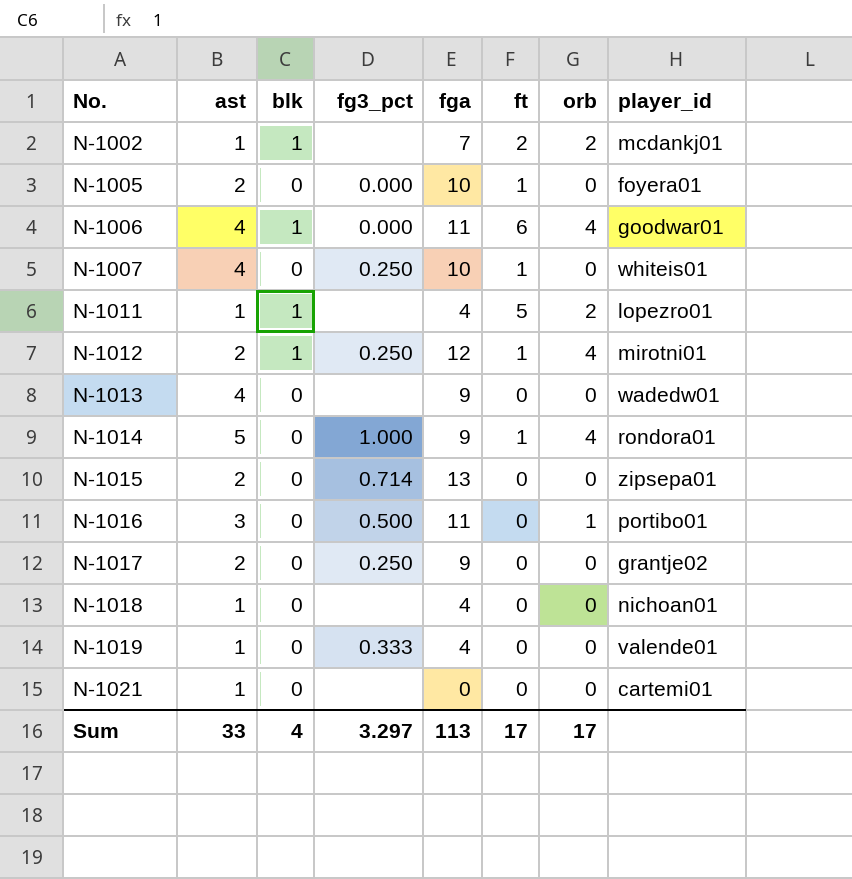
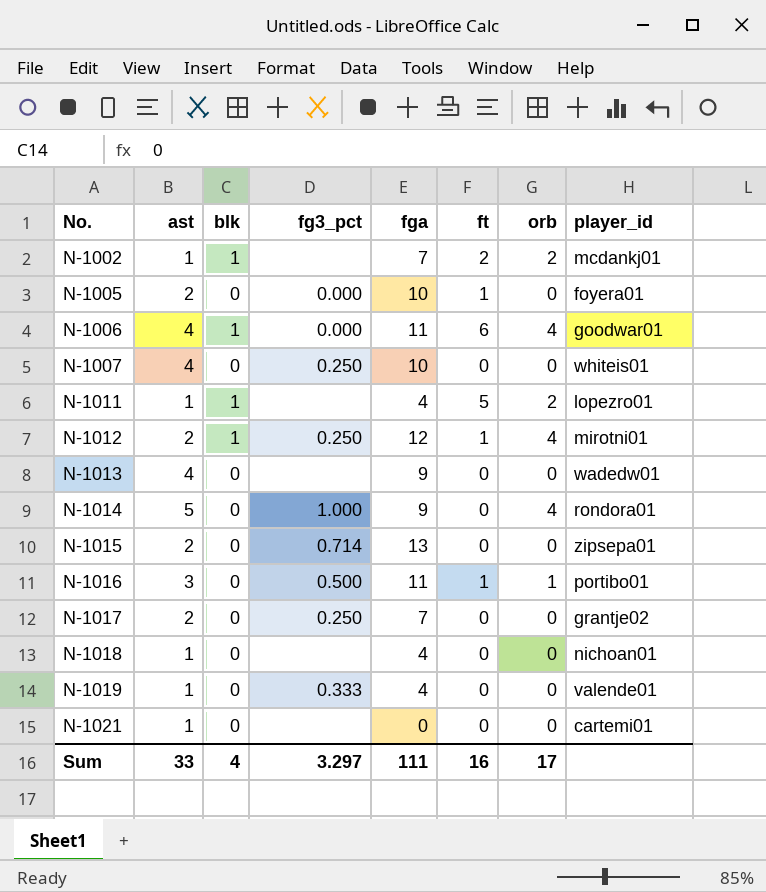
N-1007 | ft: 1 -> 0
N-1014 | ft: 1 -> 0
N-1016 | ft: 0 -> 1
N-1017 | fga: 9 -> 7
Sum | fga: 113 -> 111
Sum | ft: 17 -> 16

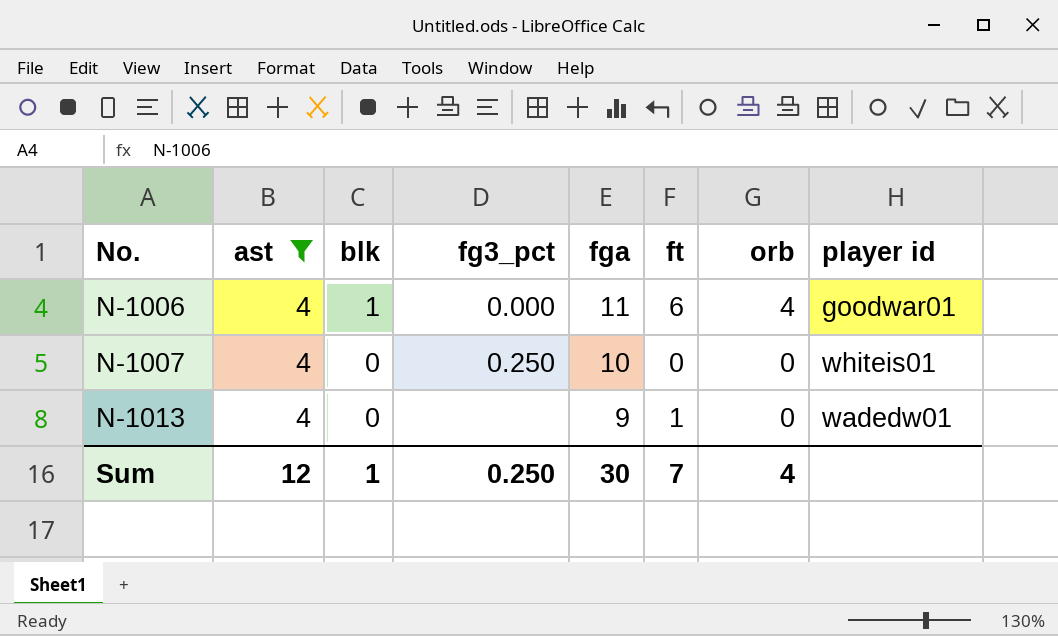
filter: none -> ast = 4
column name: player_id -> player id
N-1013 | ft: 0 -> 1
Sum | ast: 33 -> 12
Sum | blk: 4 -> 1
Sum | fg3_pct: 3.297 -> 0.250
Sum | fga: 111 -> 30
Sum | ft: 16 -> 7
Sum | orb: 17 -> 4

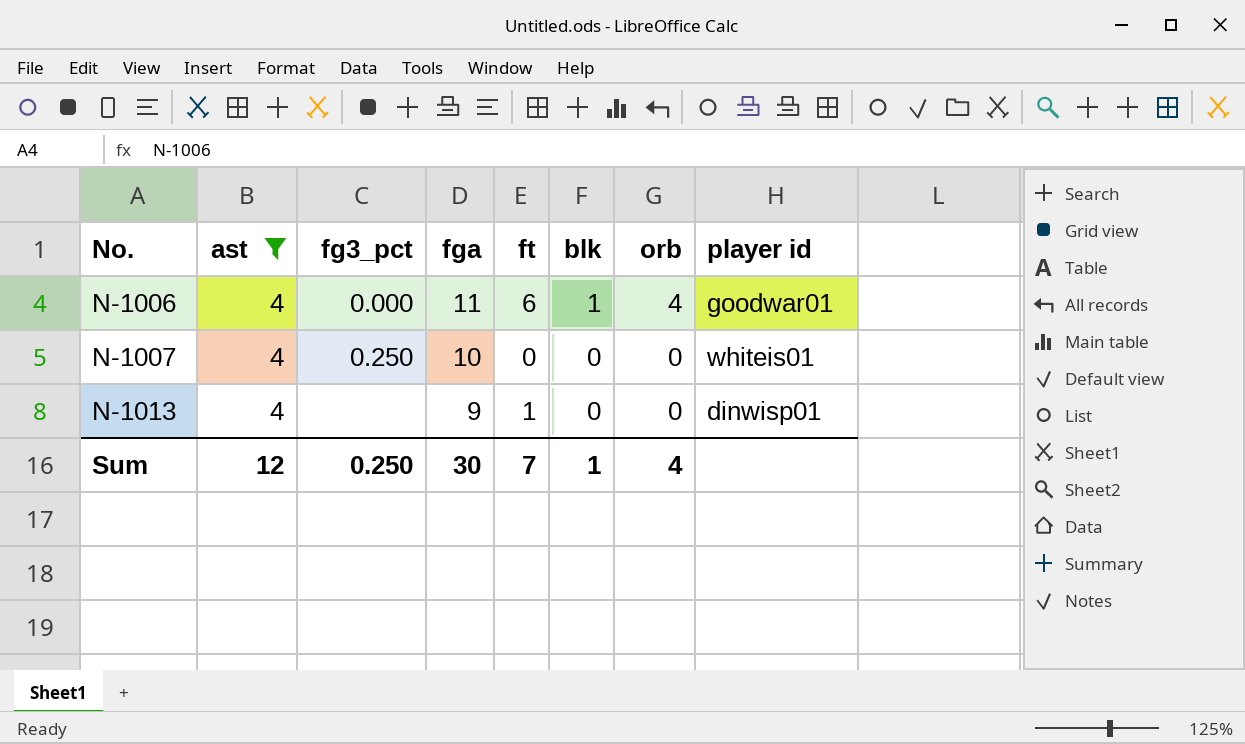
column blk | position: 3 -> 6
N-1013 | player id: wadedw01 -> dinwisp01

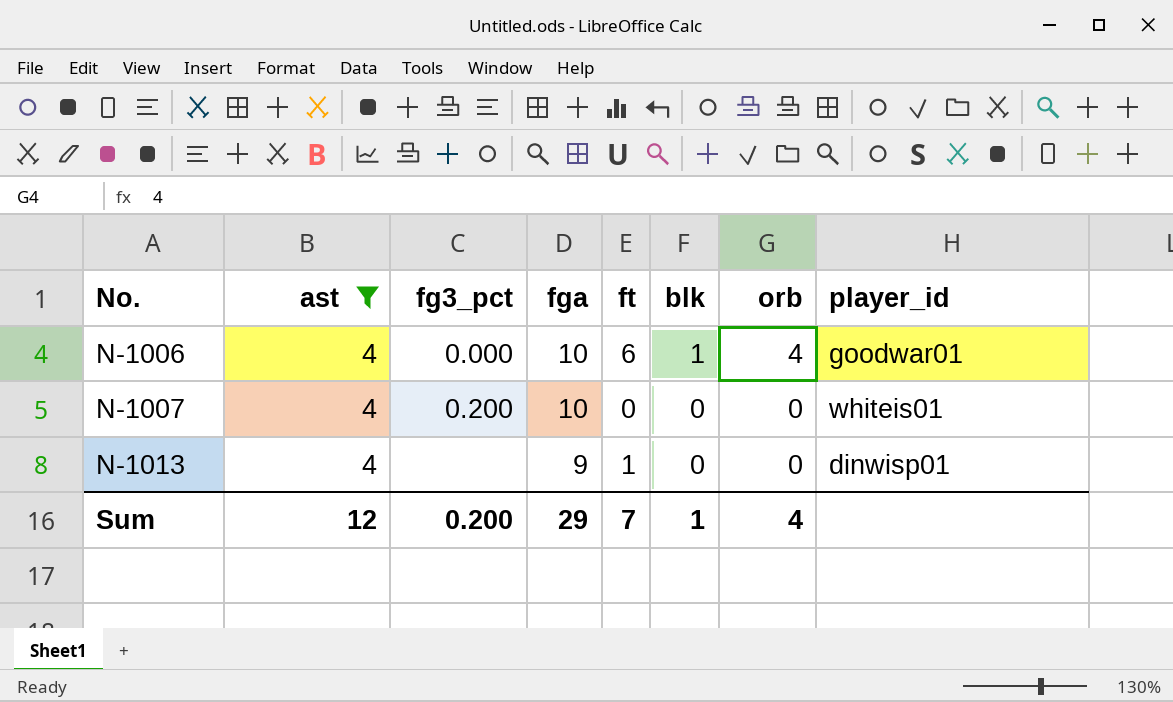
column name: player id -> player_id
N-1006 | fga: 11 -> 10
N-1007 | fg3_pct: 0.250 -> 0.200
Sum | fg3_pct: 0.250 -> 0.200
Sum | fga: 30 -> 29

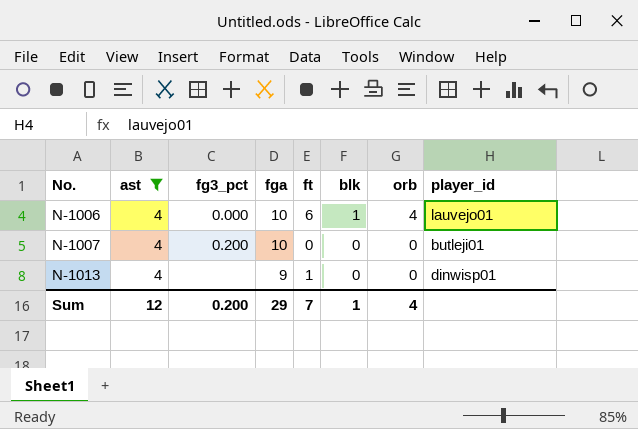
N-1006 | player_id: goodwar01 -> lauvejo01
N-1007 | player_id: whiteis01 -> butleji01

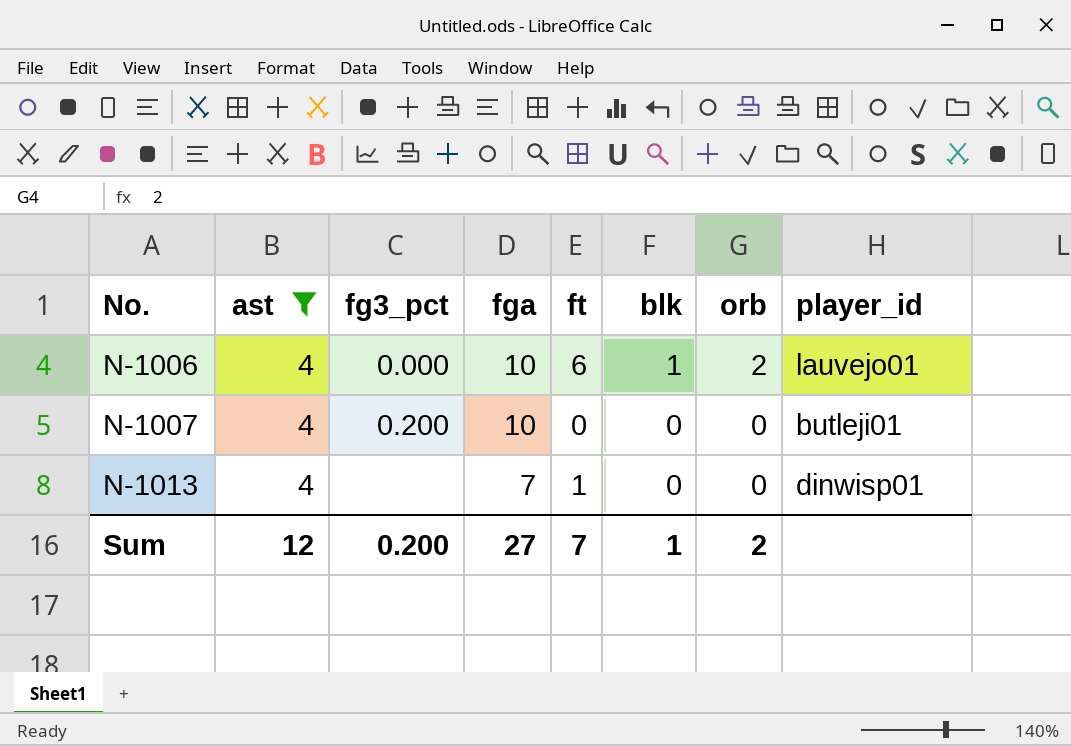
N-1006 | orb: 4 -> 2
N-1013 | fga: 9 -> 7
Sum | fga: 29 -> 27
Sum | orb: 4 -> 2

